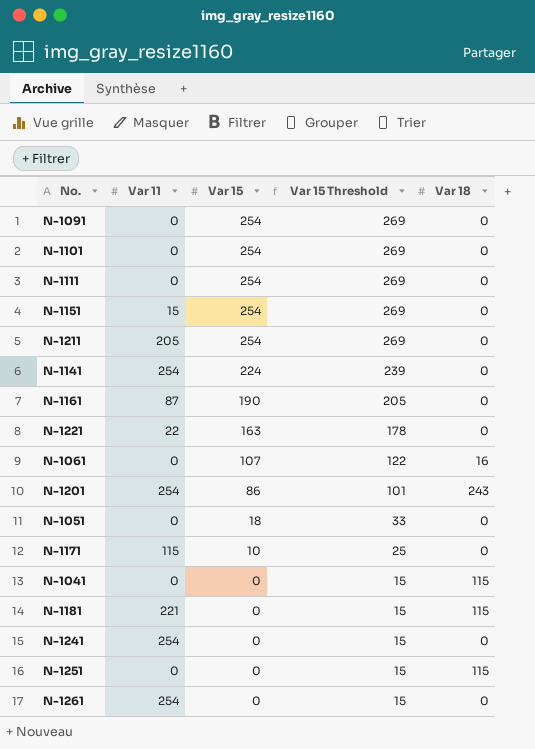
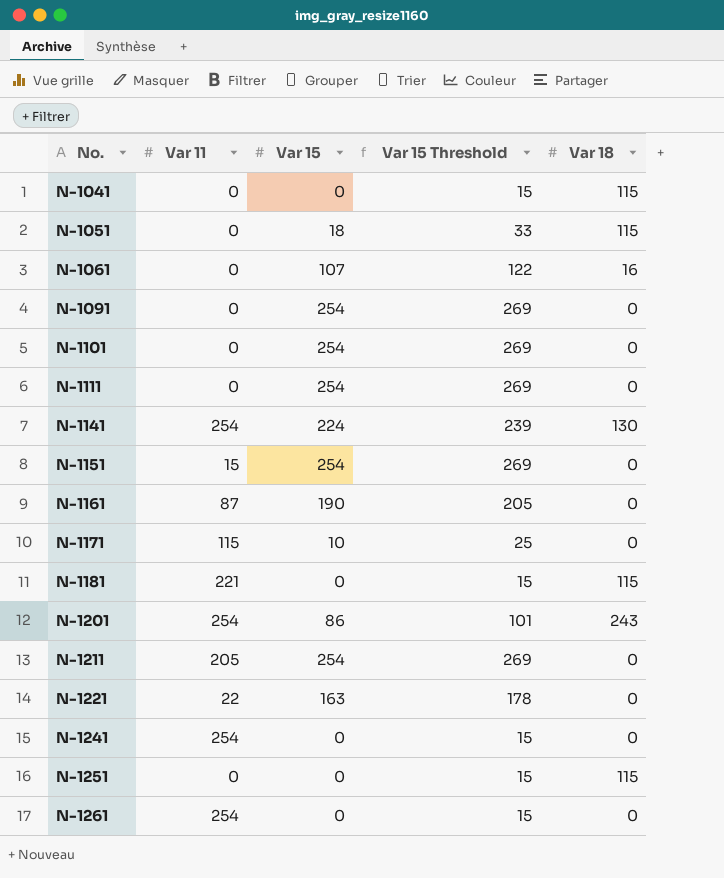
row order: Var 15 descending -> No. ascending
N-1051 | Var 18: 0 -> 115
N-1141 | Var 18: 0 -> 130

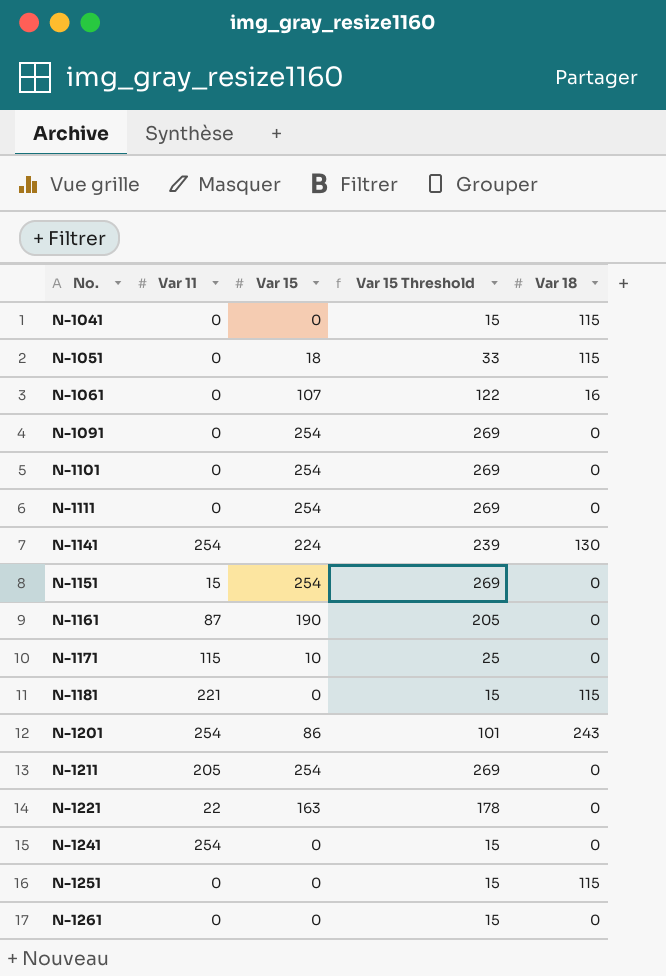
N-1261 | Var 11: 254 -> 0

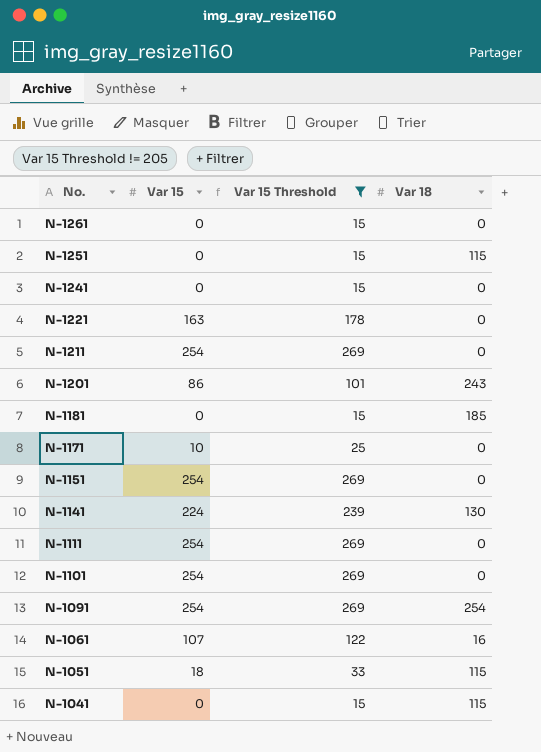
filter: none -> Var 15 Threshold != 205
row order: No. ascending -> No. descending
column Var 11 | position: 2 -> none
N-1181 | Var 18: 115 -> 185
N-1091 | Var 18: 0 -> 254

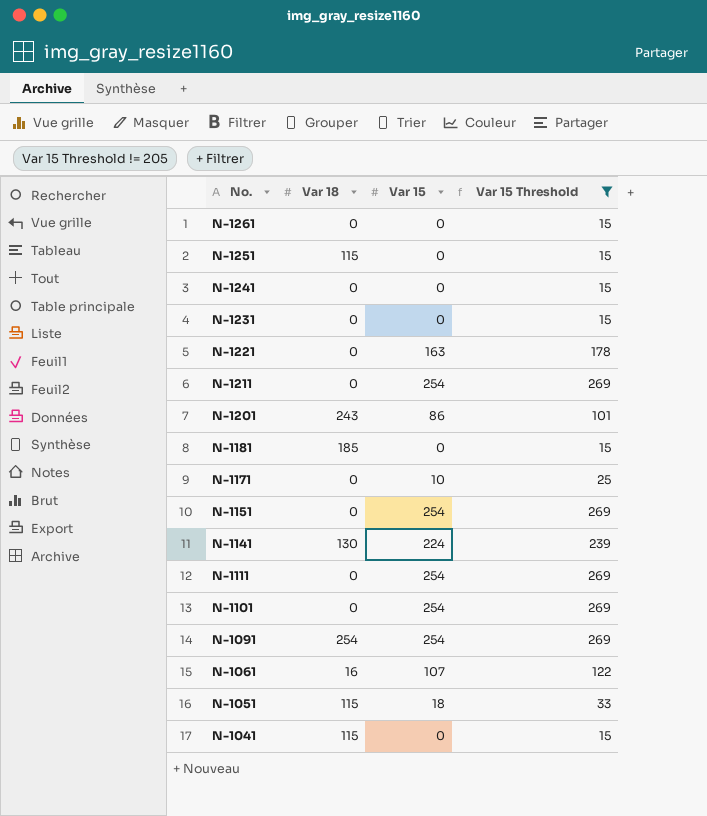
column Var 18 | position: 4 -> 2
row N-1231: none -> 0 | 0 | 15

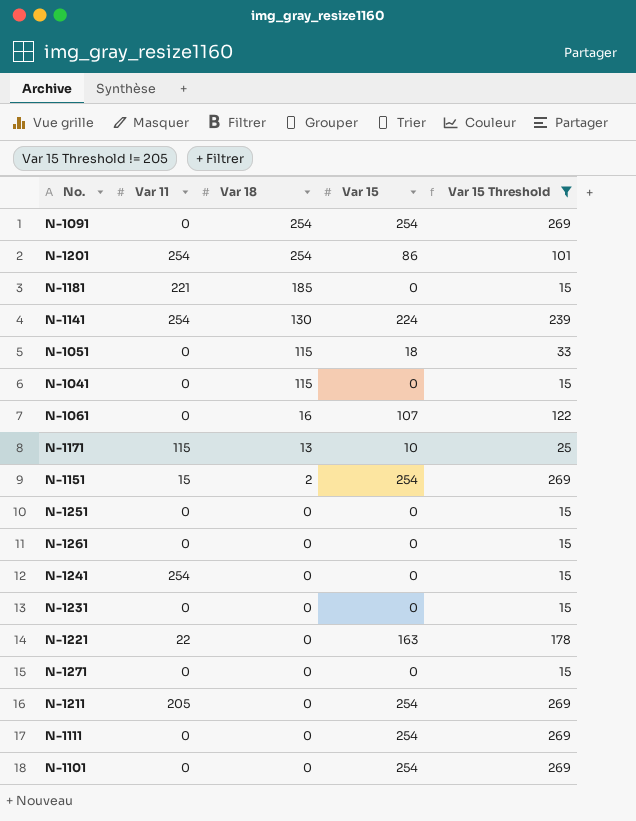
row order: No. descending -> Var 18 descending
column Var 11 | position: none -> 2
N-1201 | Var 18: 243 -> 254
N-1171 | Var 18: 0 -> 13
N-1151 | Var 18: 0 -> 2
N-1251 | Var 18: 115 -> 0
row N-1271: none -> 0 | 0 | 0 | 15

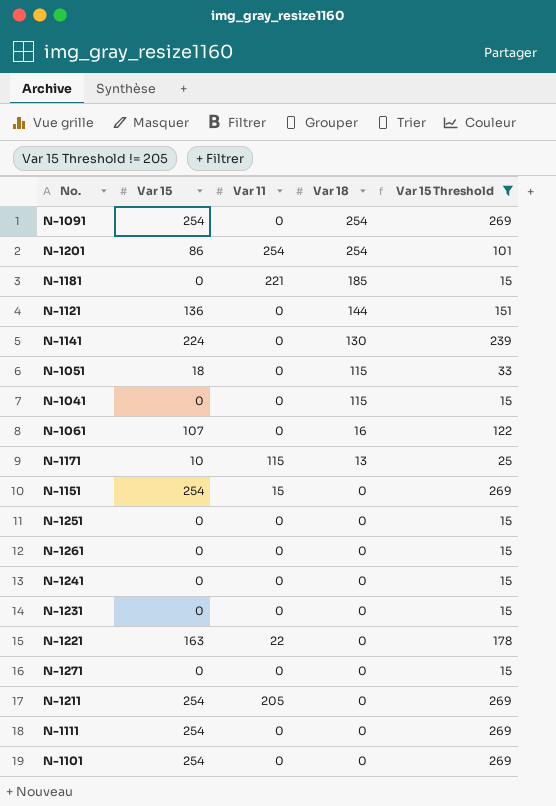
column Var 15 | position: 4 -> 2
row N-1121: none -> 136 | 0 | 144 | 151
N-1141 | Var 11: 254 -> 0
N-1151 | Var 18: 2 -> 0
N-1241 | Var 11: 254 -> 0

